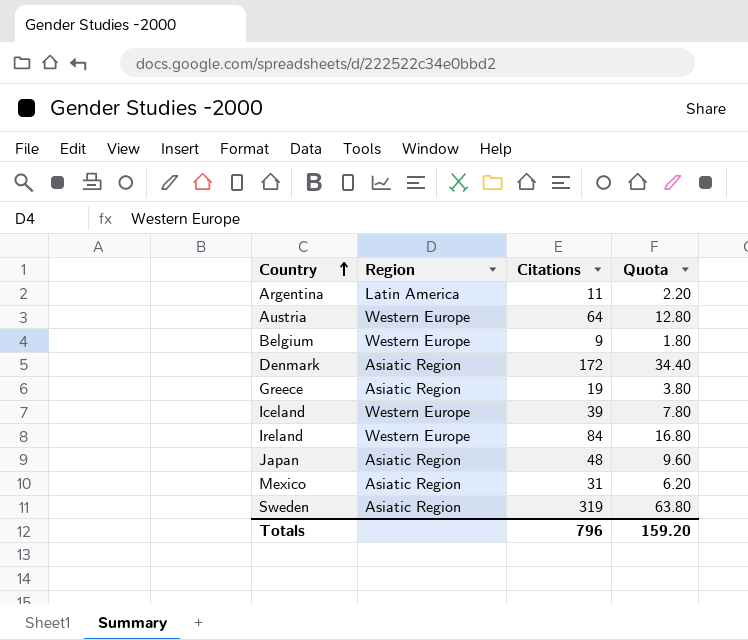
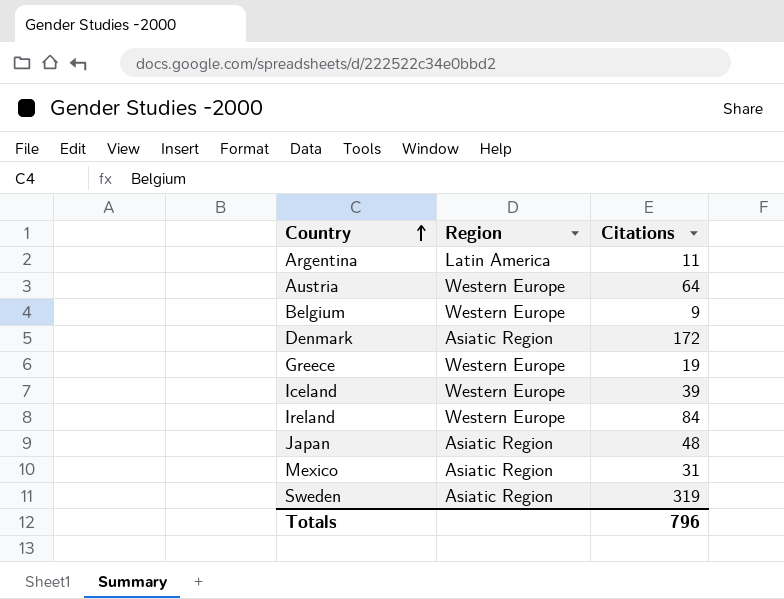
column Quota | formula: [Citations] * 0.2 -> none
Greece | Region: Asiatic Region -> Western Europe

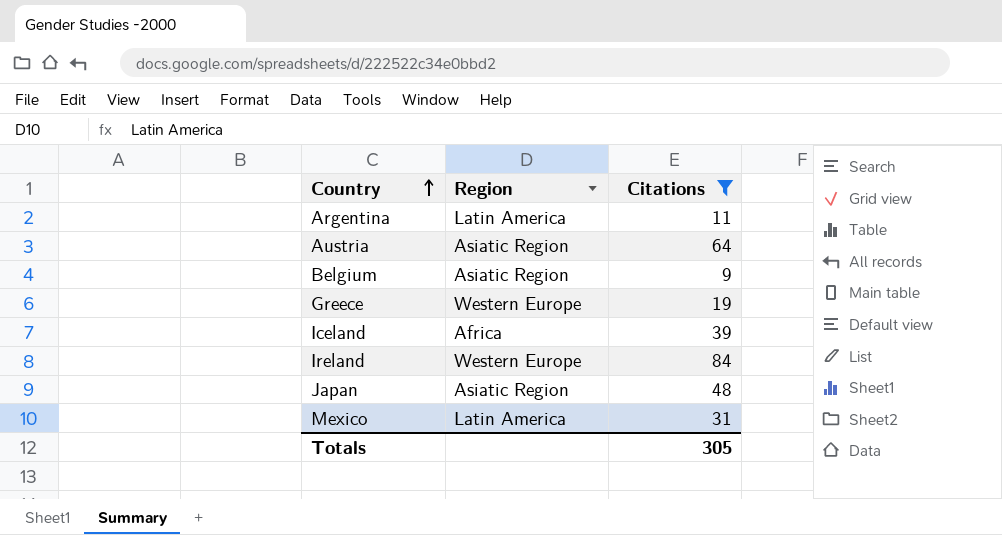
filter: none -> Citations <= 84
Austria | Region: Western Europe -> Asiatic Region
Belgium | Region: Western Europe -> Asiatic Region
Iceland | Region: Western Europe -> Africa
Mexico | Region: Asiatic Region -> Latin America
Totals | Citations: 796 -> 305

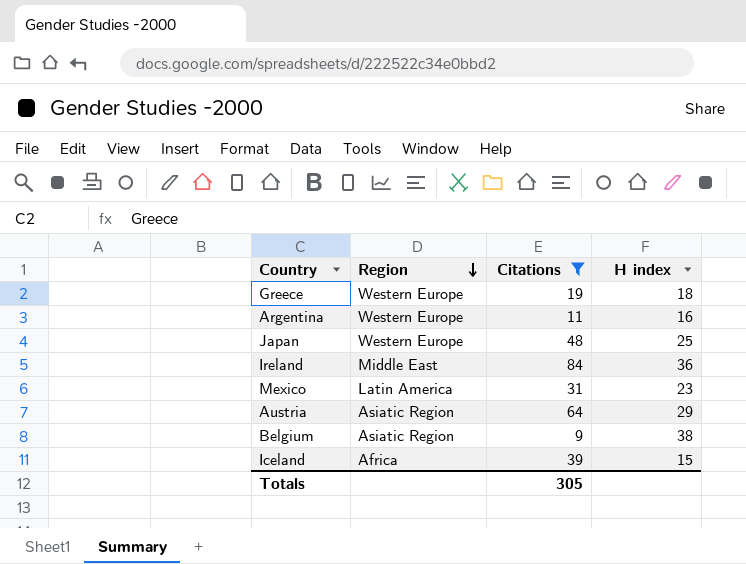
row order: Country ascending -> Region descending
column H index | position: none -> 4
Argentina | Region: Latin America -> Western Europe
Japan | Region: Asiatic Region -> Western Europe
Ireland | Region: Western Europe -> Middle East

